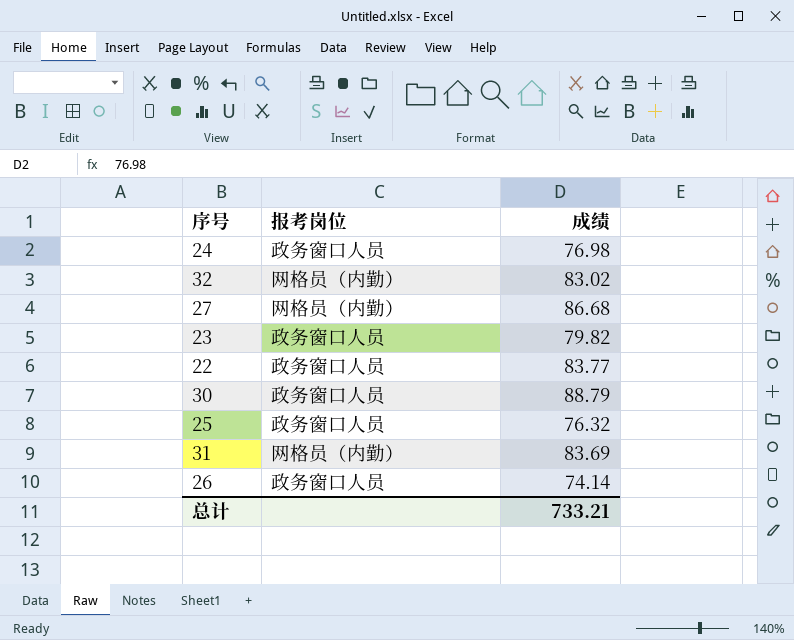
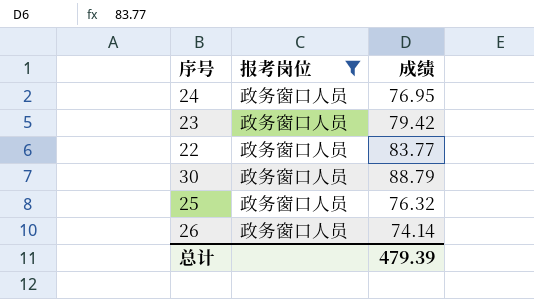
filter: none -> 报考岗位 = 政务窗口人员
24 | 成绩: 76.98 -> 76.95
23 | 成绩: 79.82 -> 79.42
总计 | 成绩: 733.21 -> 479.39

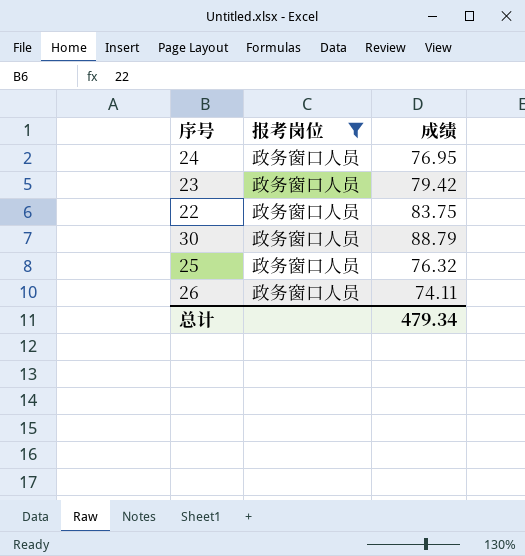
22 | 成绩: 83.77 -> 83.75
26 | 成绩: 74.14 -> 74.11
总计 | 成绩: 479.39 -> 479.34

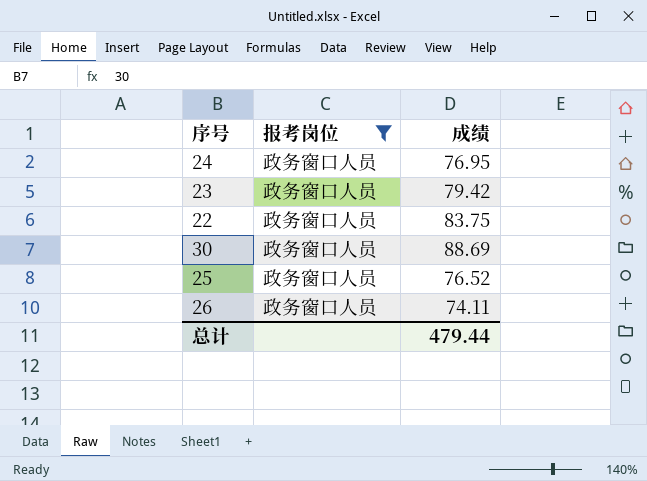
30 | 成绩: 88.79 -> 88.69
25 | 成绩: 76.32 -> 76.52
总计 | 成绩: 479.34 -> 479.44

